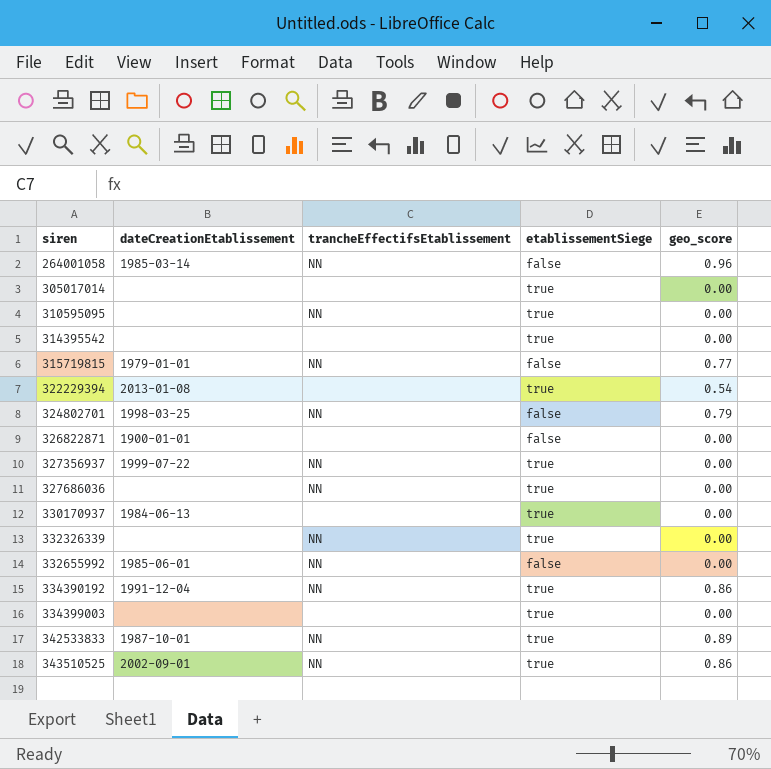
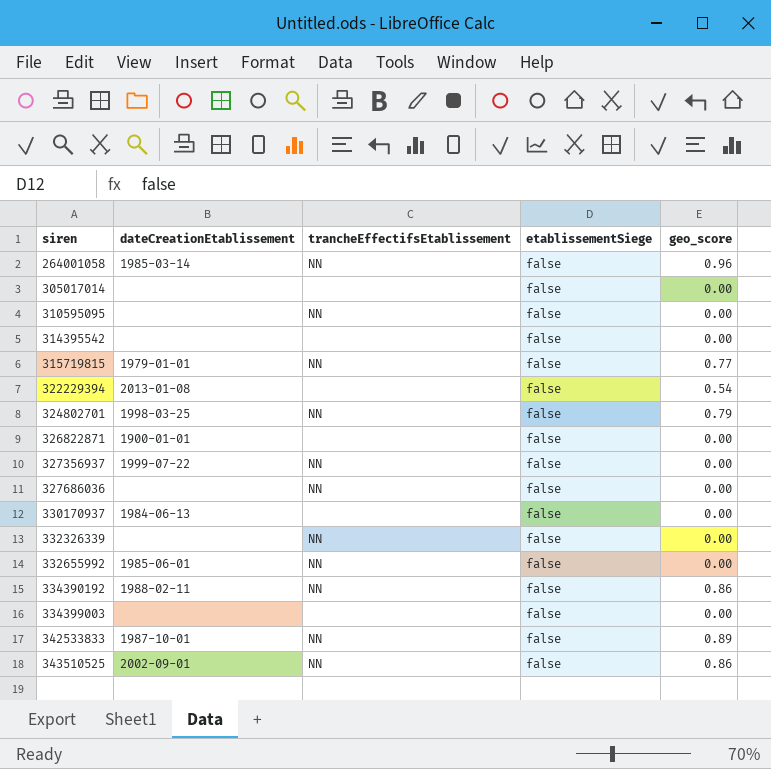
305017014 | etablissementSiege: true -> false
310595095 | etablissementSiege: true -> false
314395542 | etablissementSiege: true -> false
322229394 | etablissementSiege: true -> false
327356937 | etablissementSiege: true -> false
327686036 | etablissementSiege: true -> false
330170937 | etablissementSiege: true -> false
332326339 | etablissementSiege: true -> false
334390192 | dateCreationEtablissement: 1991-12-04 -> 1988-02-11
334390192 | etablissementSiege: true -> false
334399003 | etablissementSiege: true -> false
342533833 | etablissementSiege: true -> false
343510525 | etablissementSiege: true -> false

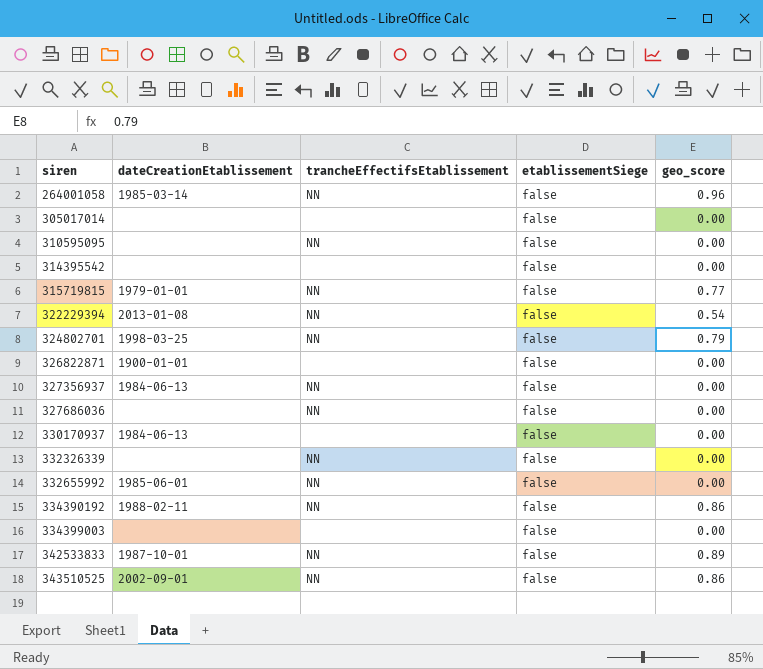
322229394 | trancheEffectifsEtablissement: none -> NN
327356937 | dateCreationEtablissement: 1999-07-22 -> 1984-06-13

